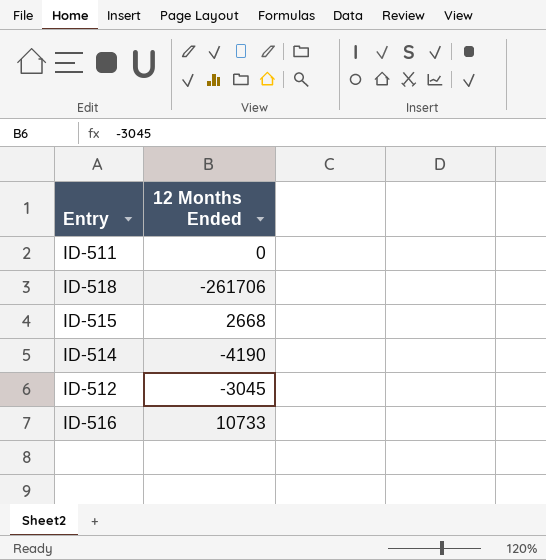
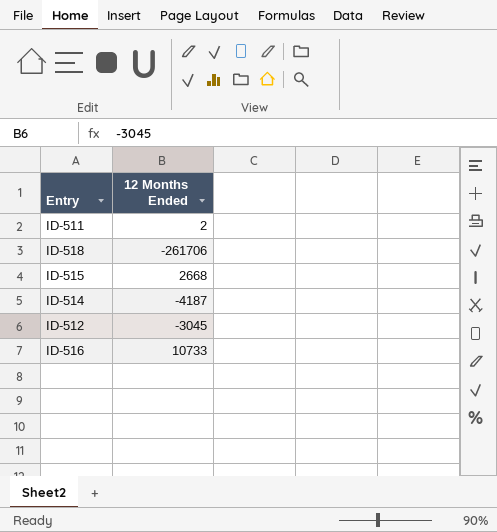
ID-511 | 12 Months Ended: 0 -> 2
ID-514 | 12 Months Ended: -4190 -> -4187

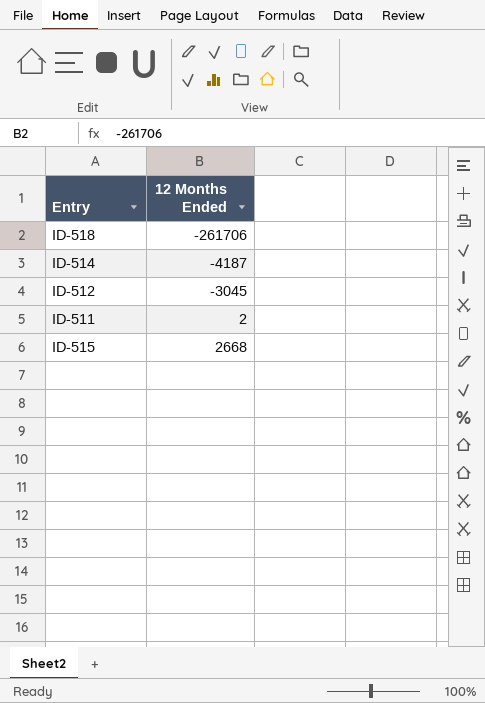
row order: none -> 12 Months Ended ascending
row ID-516: 10733 -> none

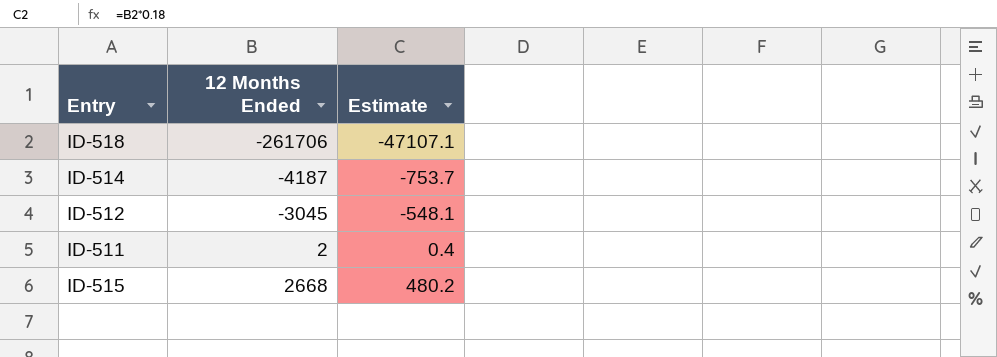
column Estimate | formula: none -> [12 Months Ended] * 0.18

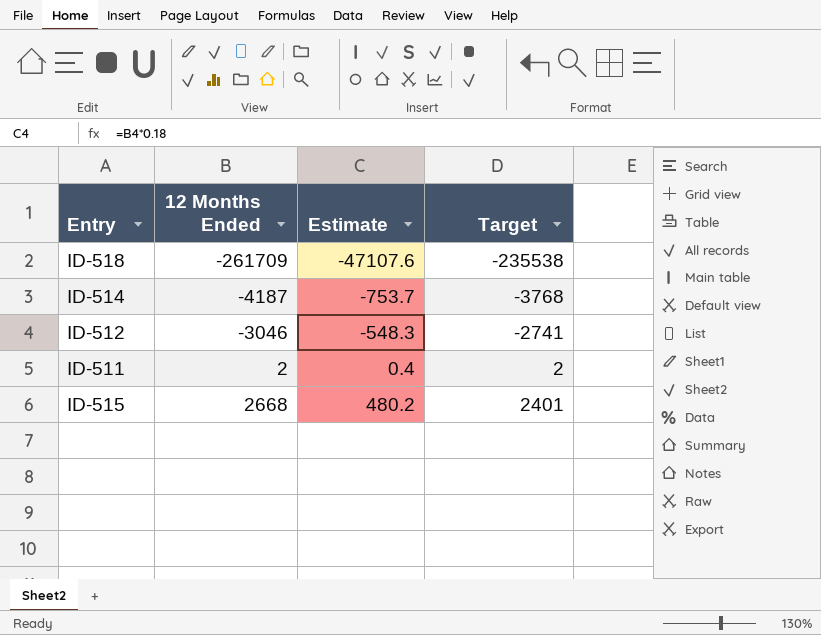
column Target | formula: none -> [12 Months Ended] * 0.9
ID-518 | 12 Months Ended: -261706 -> -261709
ID-518 | Estimate: -47107.1 -> -47107.6
ID-512 | 12 Months Ended: -3045 -> -3046
ID-512 | Estimate: -548.1 -> -548.3

